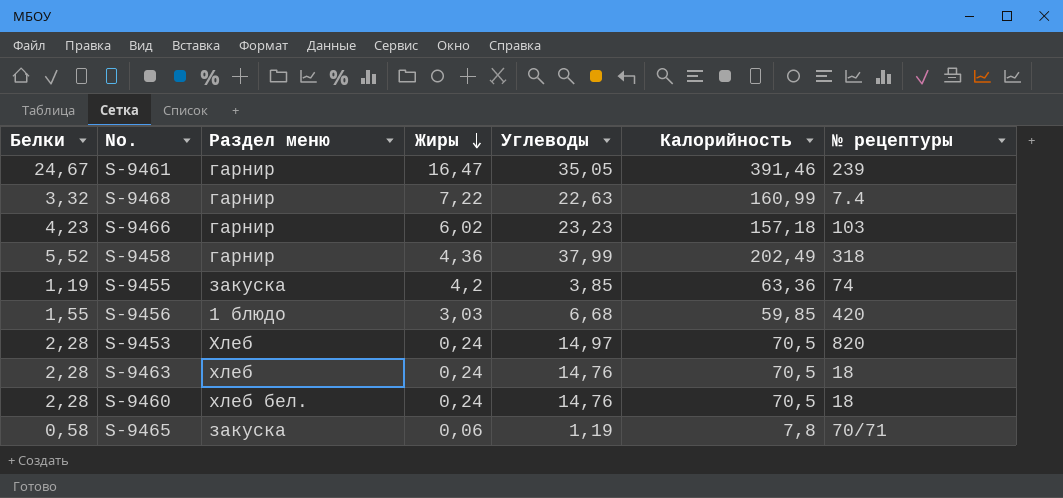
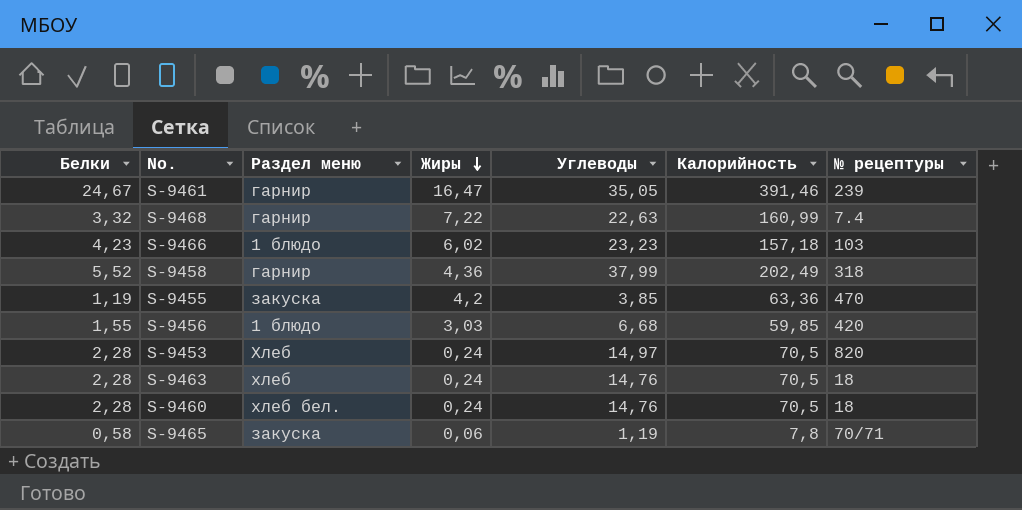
S-9466 | Раздел меню: гарнир -> 1 блюдо
S-9455 | № рецептуры: 74 -> 470

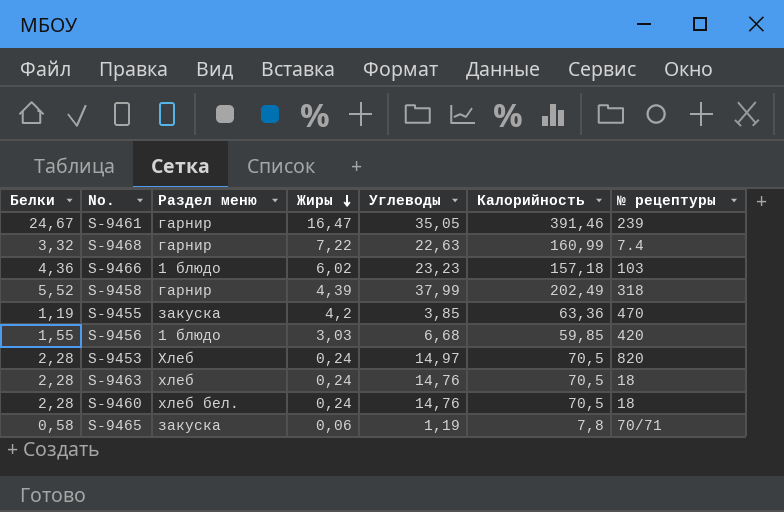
S-9466 | Белки: 4,23 -> 4,36
S-9458 | Жиры: 4,36 -> 4,39

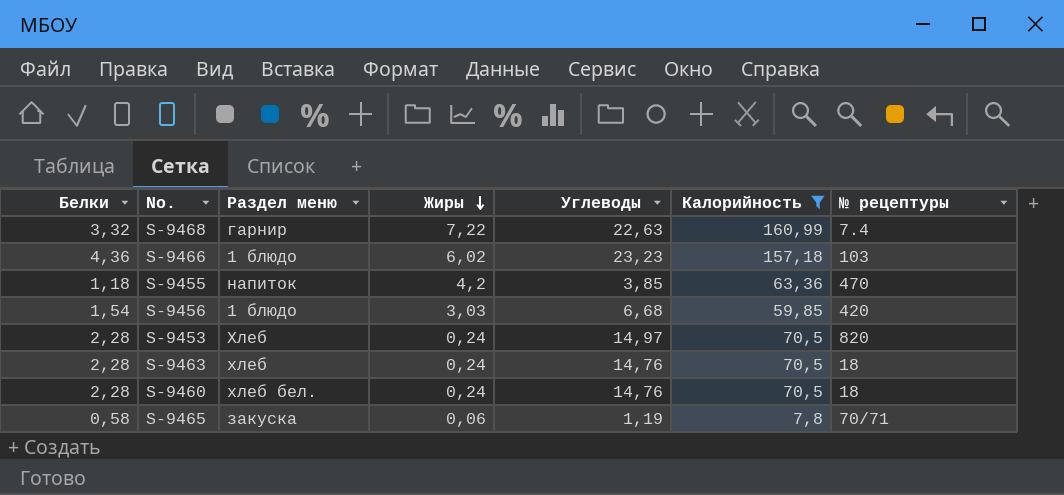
filter: none -> Калорийность <= 160,99
S-9455 | Белки: 1,19 -> 1,18
S-9455 | Раздел меню: закуска -> напиток
S-9456 | Белки: 1,55 -> 1,54

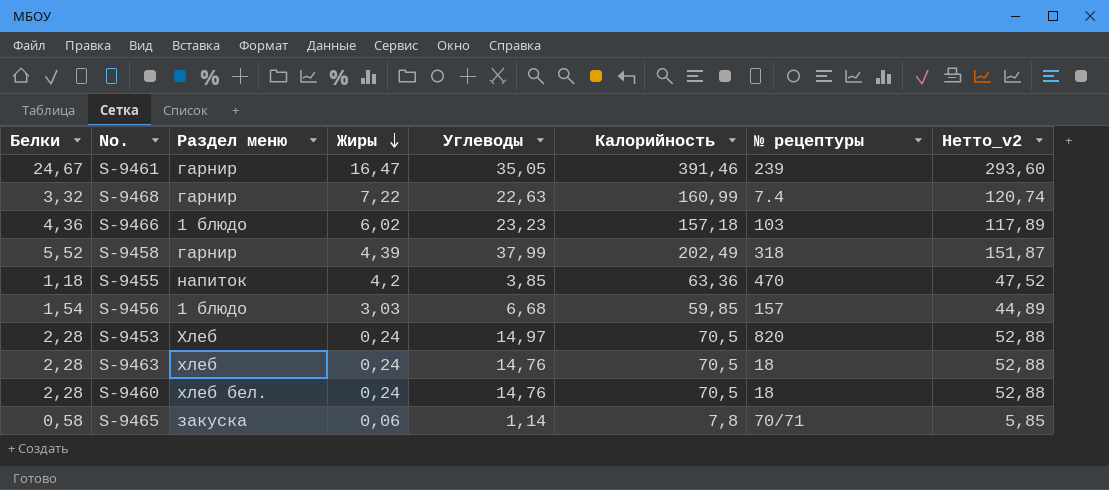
filter: Калорийность <= 160,99 -> none
column Нетто_v2 | formula: none -> [Калорийность] * 0,75
S-9456 | № рецептуры: 420 -> 157
S-9465 | Углеводы: 1,19 -> 1,14

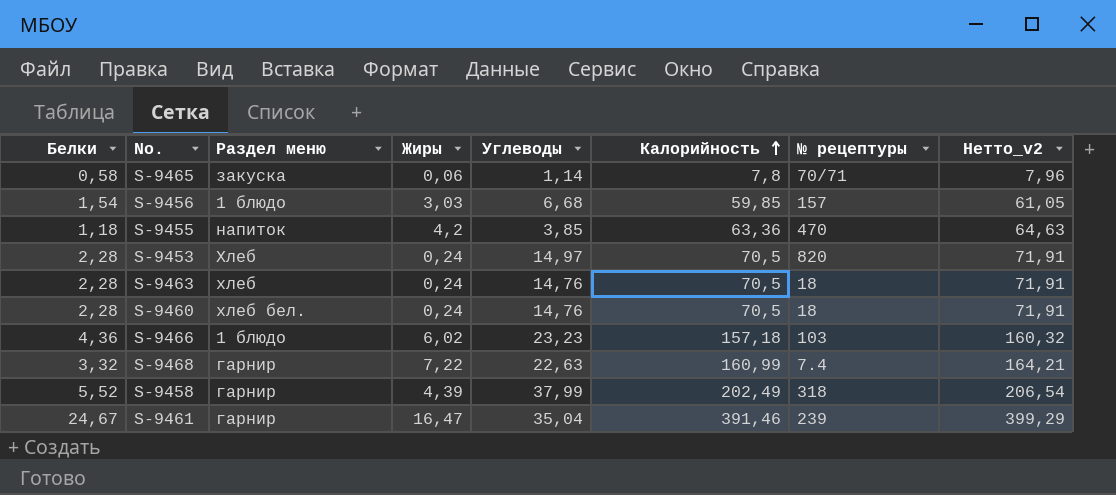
row order: Жиры descending -> Калорийность ascending
column Нетто_v2 | formula: [Калорийность] * 0,75 -> [Калорийность] * 1,02
S-9461 | Углеводы: 35,05 -> 35,04

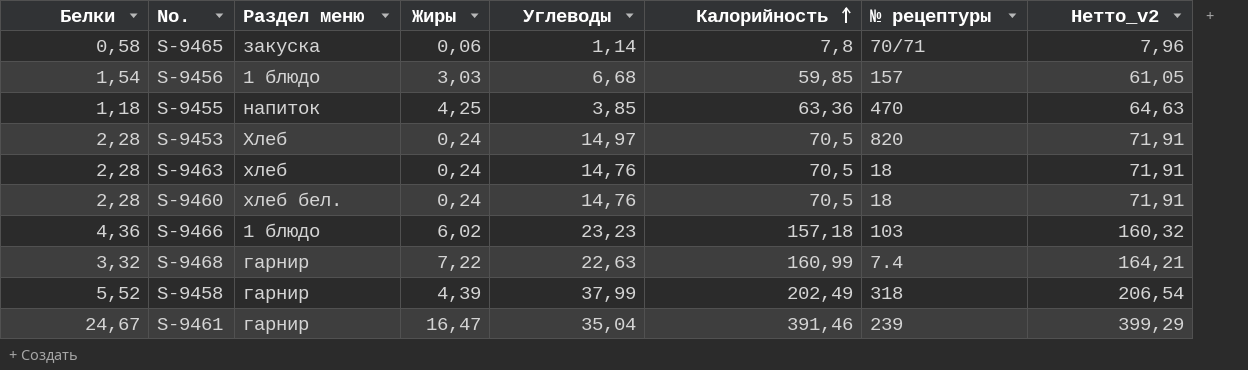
S-9455 | Жиры: 4,2 -> 4,25

